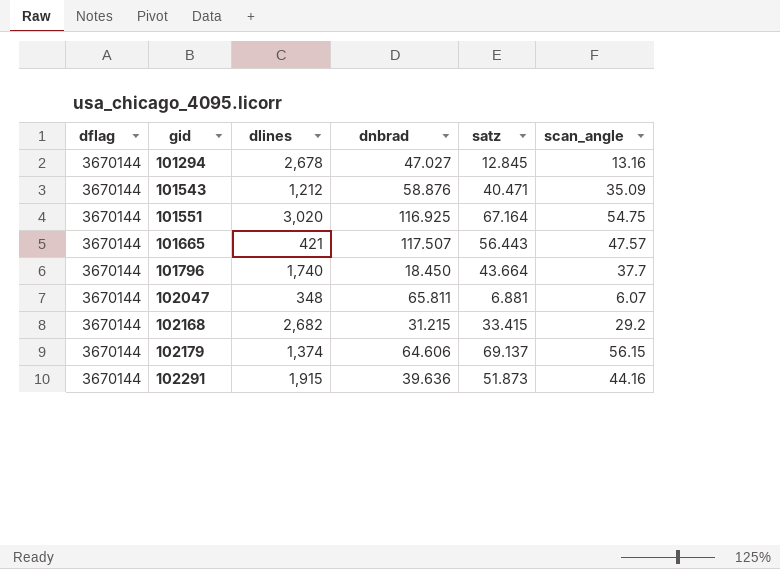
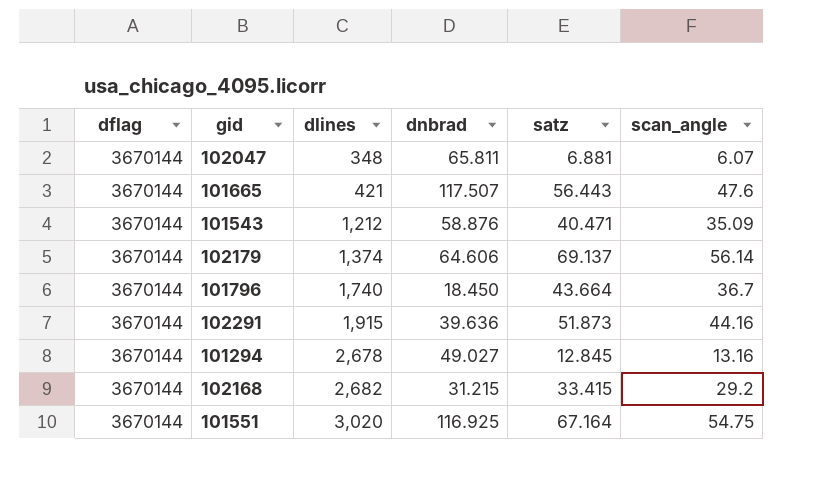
row order: gid ascending -> dlines ascending
101665 | scan_angle: 47.57 -> 47.6
102179 | scan_angle: 56.15 -> 56.14
101796 | scan_angle: 37.7 -> 36.7
101294 | dnbrad: 47.027 -> 49.027

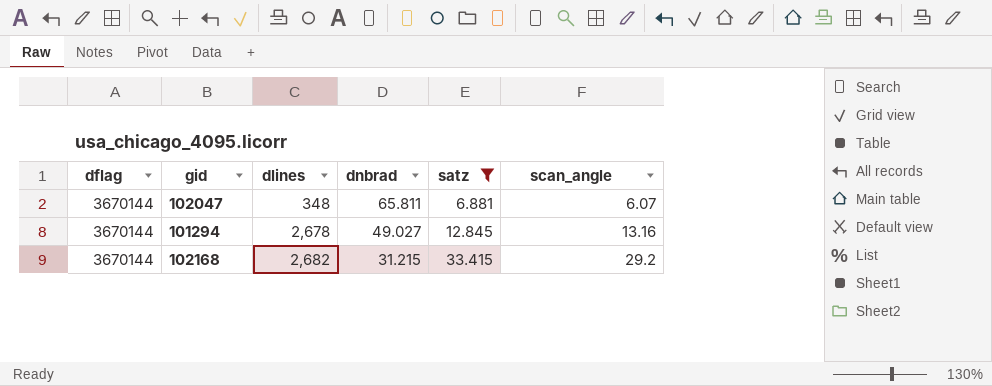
filter: none -> satz <= 33.415

